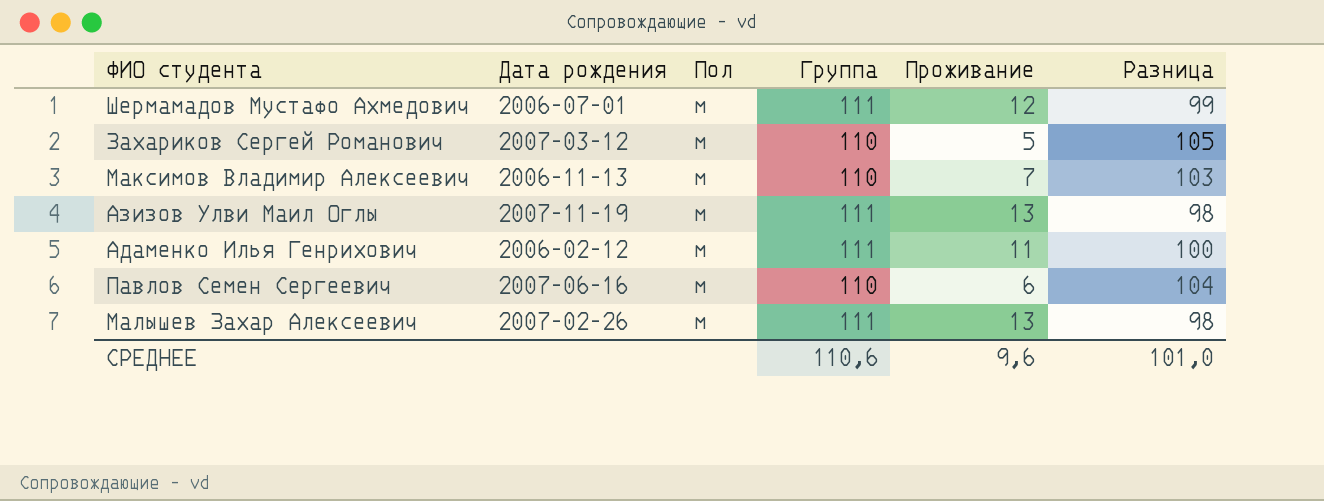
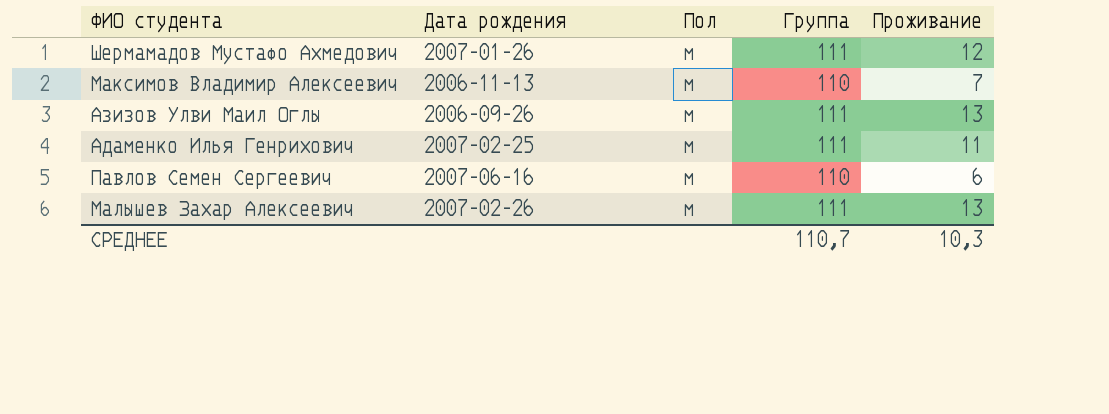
column Разница | formula: [Группа] - [Проживание] -> none
row Захариков Сергей Романович: 2007-03-12 | м | 110 | 5 | 105 -> none
Шермамадов Мустафо Ахмедович | Дата рождения: 2006-07-01 -> 2007-01-26
Азизов Улви Маил Оглы | Дата рождения: 2007-11-19 -> 2006-09-26
Адаменко Илья Генрихович | Дата рождения: 2006-02-12 -> 2007-02-25
СРЕДНЕЕ | Группа: 110,6 -> 110,7
СРЕДНЕЕ | Проживание: 9,6 -> 10,3

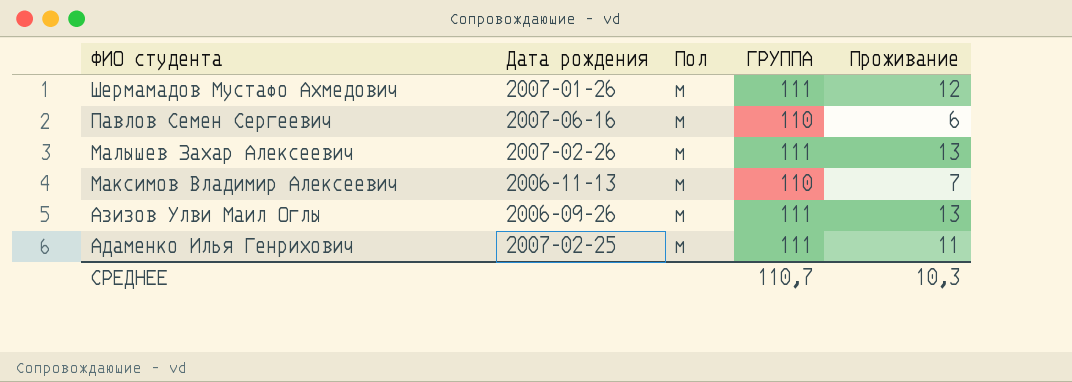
row order: none -> ФИО студента descending
column name: Группа -> ГРУППА

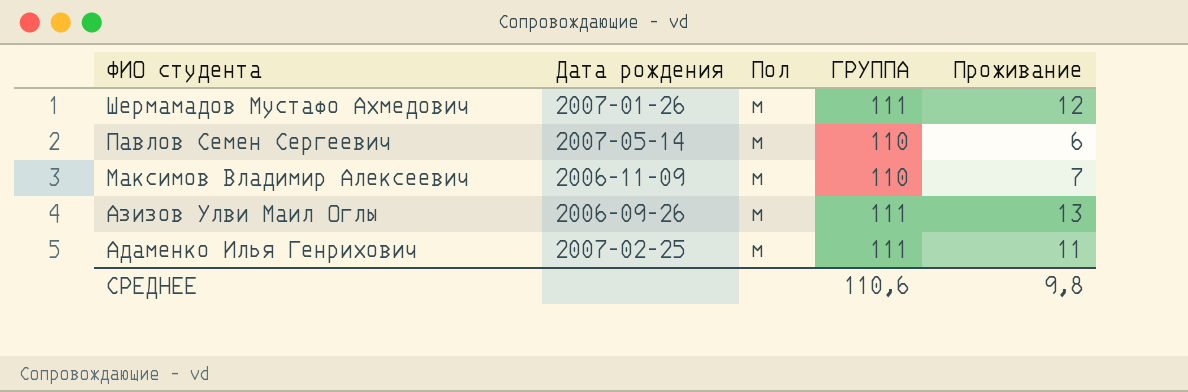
row Малышев Захар Алексеевич: 2007-02-26 | м | 111 | 13 -> none
Павлов Семен Сергеевич | Дата рождения: 2007-06-16 -> 2007-05-14
Максимов Владимир Алексеевич | Дата рождения: 2006-11-13 -> 2006-11-09
СРЕДНЕЕ | ГРУППА: 110,7 -> 110,6
СРЕДНЕЕ | Проживание: 10,3 -> 9,8

